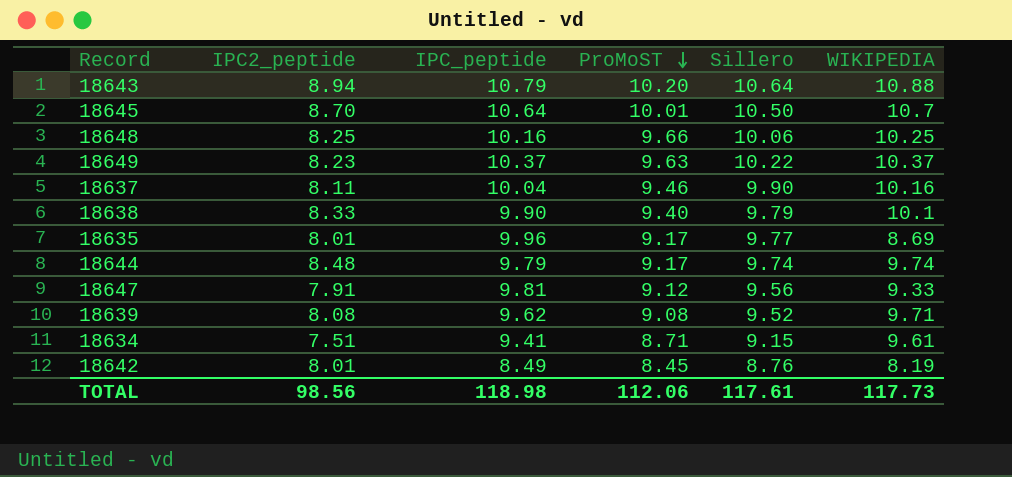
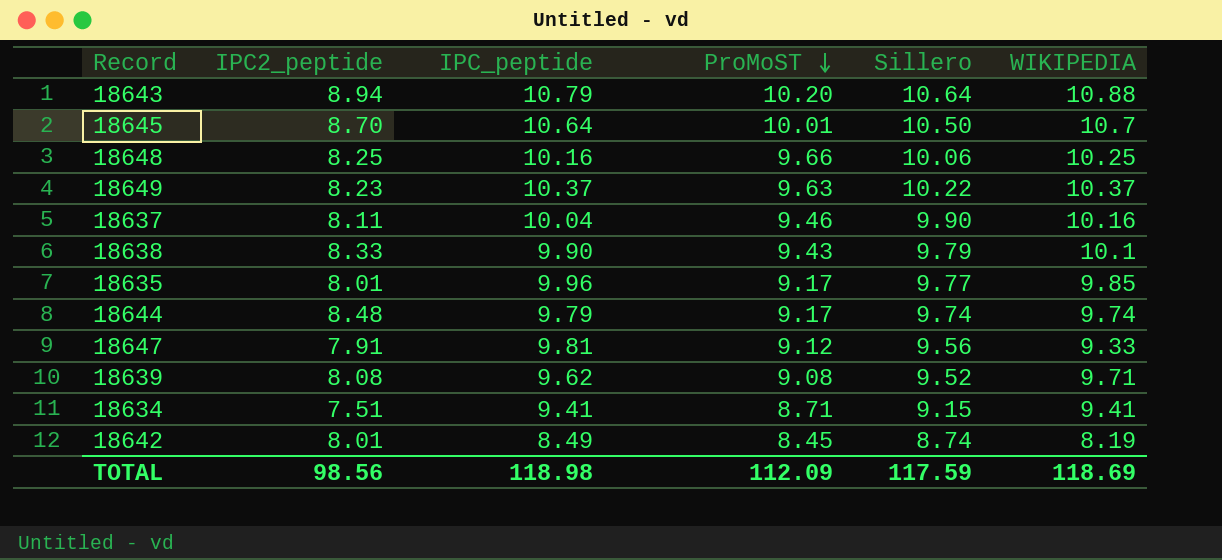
18638 | ProMoST: 9.40 -> 9.43
18635 | WIKIPEDIA: 8.69 -> 9.85
18634 | WIKIPEDIA: 9.61 -> 9.41
18642 | Sillero: 8.76 -> 8.74
TOTAL | ProMoST: 112.06 -> 112.09
TOTAL | Sillero: 117.61 -> 117.59
TOTAL | WIKIPEDIA: 117.73 -> 118.69

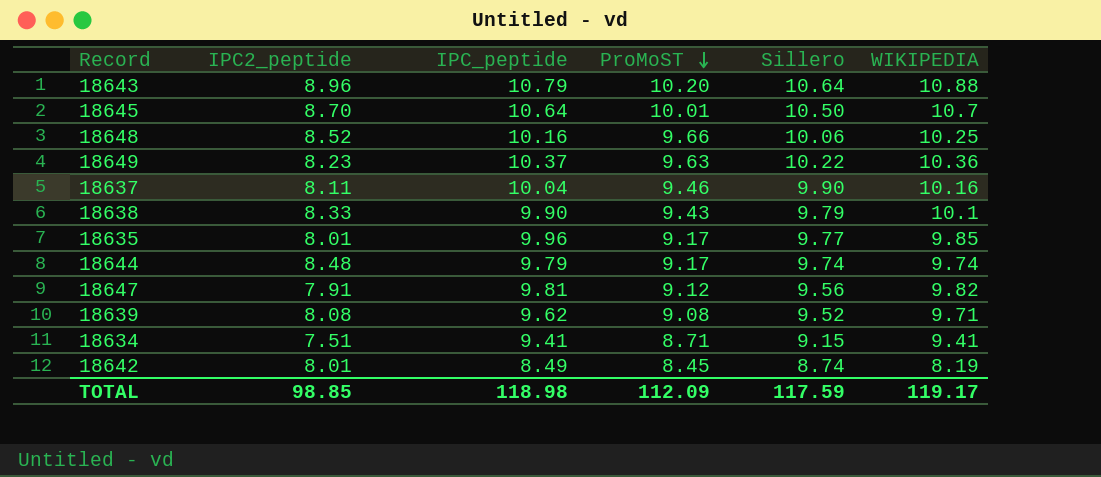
18643 | IPC2_peptide: 8.94 -> 8.96
18648 | IPC2_peptide: 8.25 -> 8.52
18649 | WIKIPEDIA: 10.37 -> 10.36
18647 | WIKIPEDIA: 9.33 -> 9.82
TOTAL | IPC2_peptide: 98.56 -> 98.85
TOTAL | WIKIPEDIA: 118.69 -> 119.17

